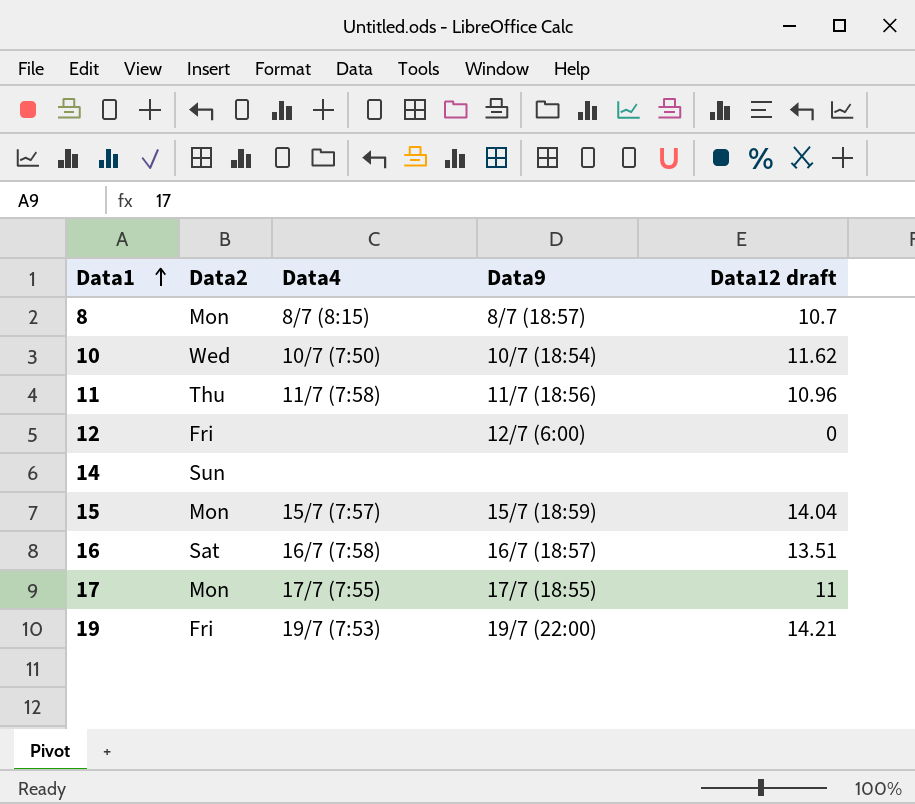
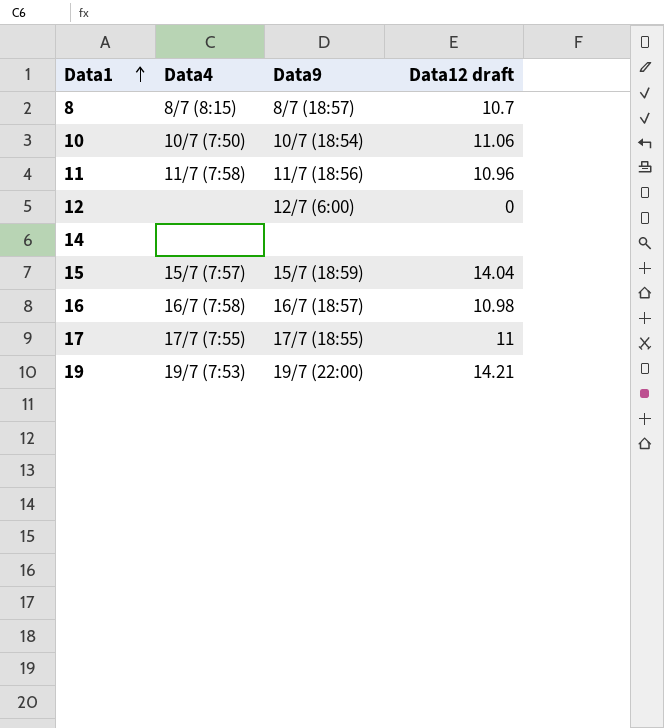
column Data2 | position: 2 -> none
10 | Data12 draft: 11.62 -> 11.06
16 | Data12 draft: 13.51 -> 10.98

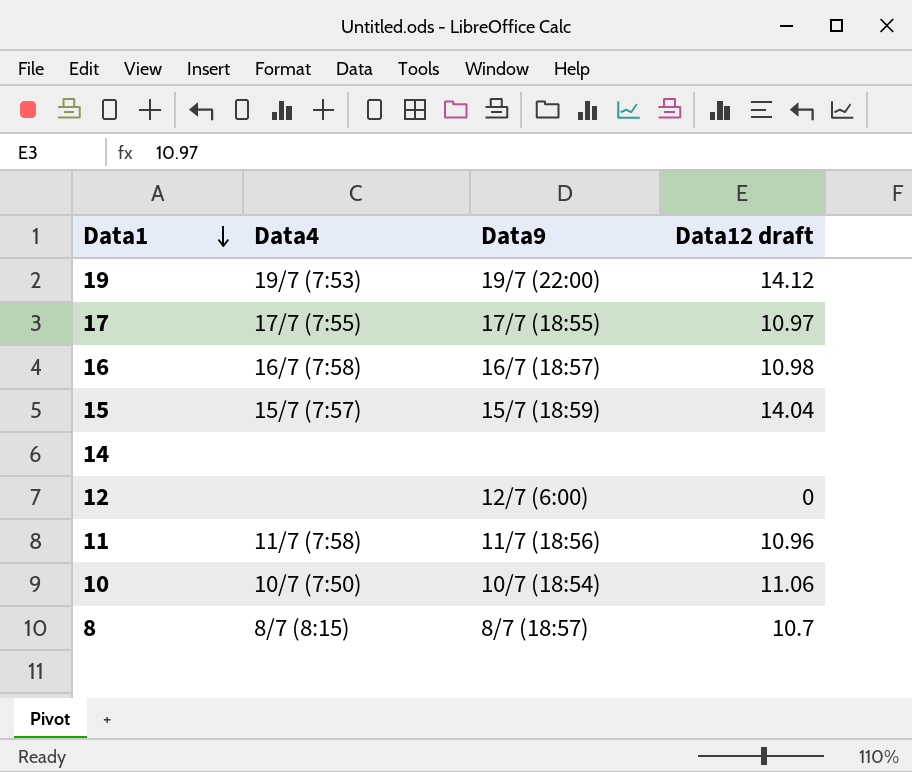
row order: Data1 ascending -> Data1 descending
19 | Data12 draft: 14.21 -> 14.12
17 | Data12 draft: 11 -> 10.97

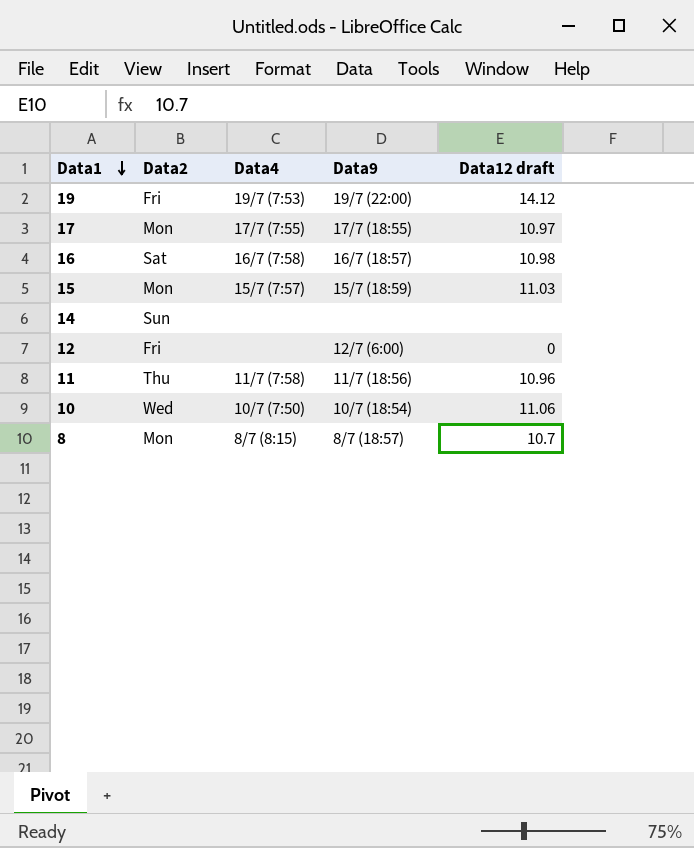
column Data2 | position: none -> 2
15 | Data12 draft: 14.04 -> 11.03

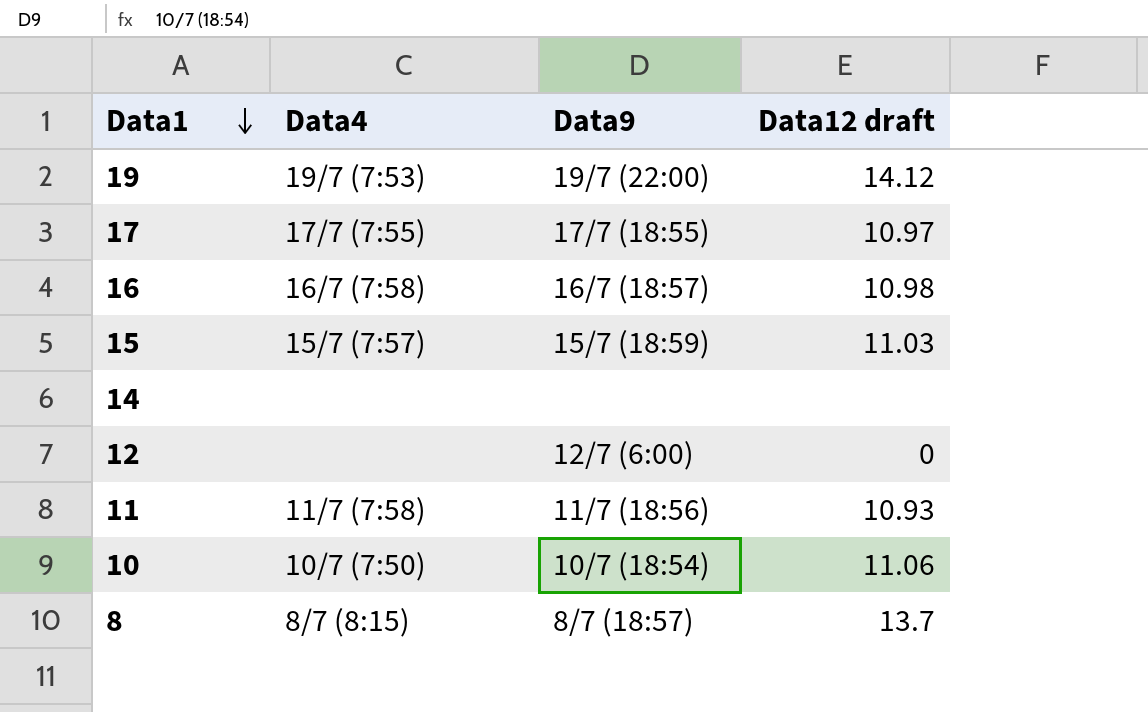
column Data2 | position: 2 -> none
11 | Data12 draft: 10.96 -> 10.93
8 | Data12 draft: 10.7 -> 13.7

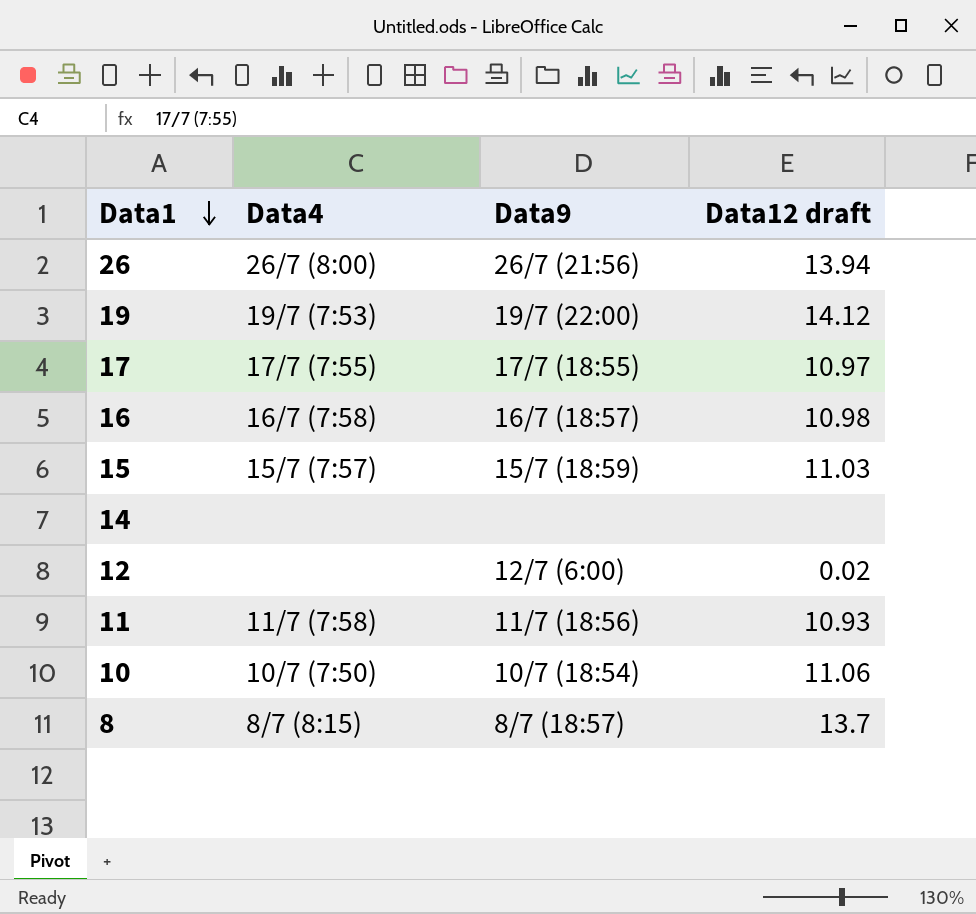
row 26: none -> 26/7 (8:00) | 26/7 (21:56) | 13.94
12 | Data12 draft: 0 -> 0.02

